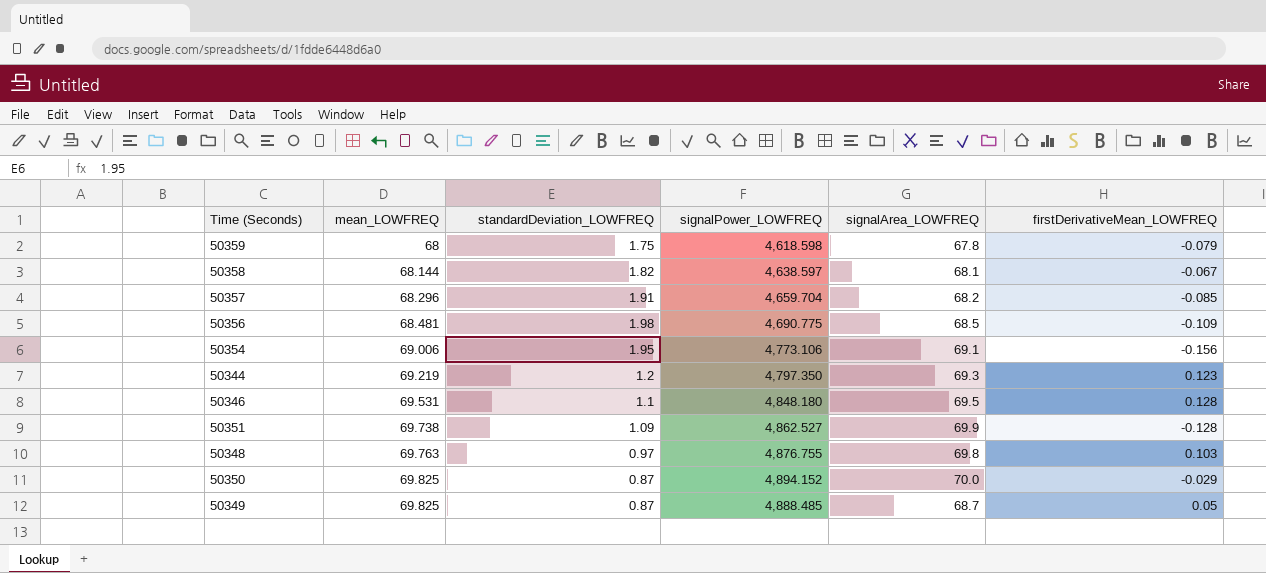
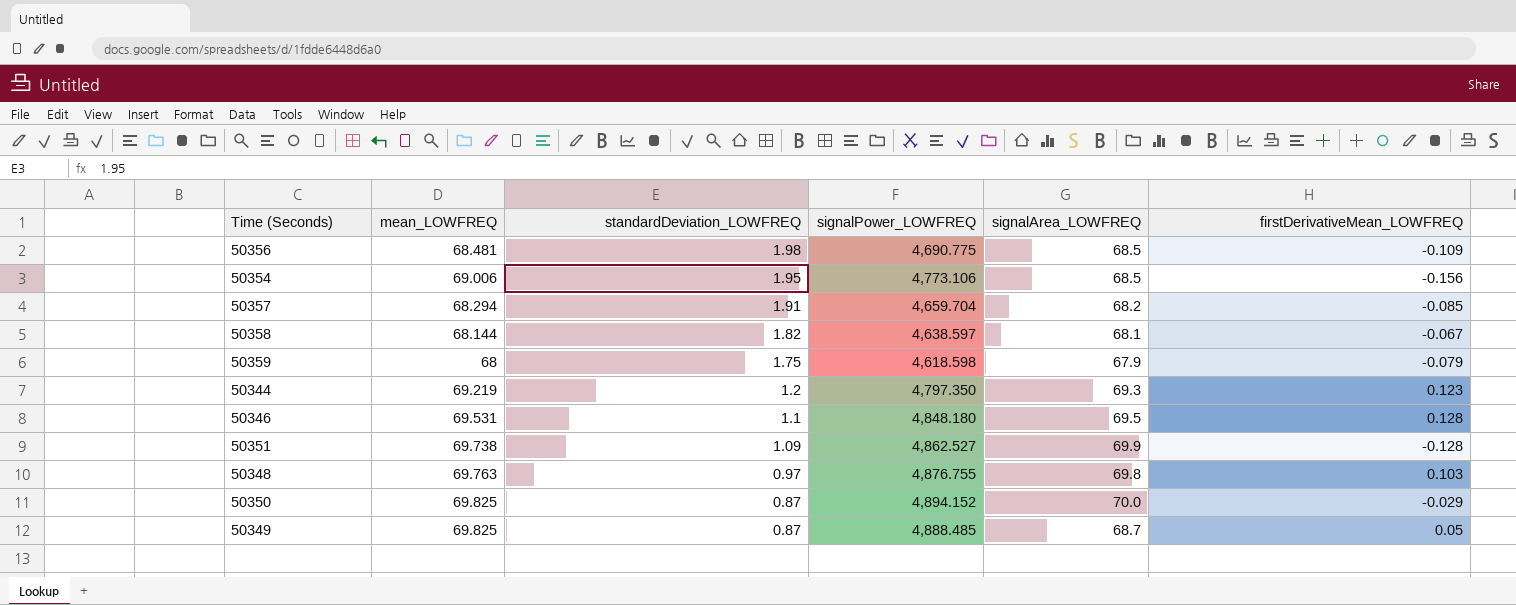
row order: mean_LOWFREQ ascending -> standardDeviation_LOWFREQ descending
50354 | signalArea_LOWFREQ: 69.1 -> 68.5
50357 | mean_LOWFREQ: 68.296 -> 68.294
50359 | signalArea_LOWFREQ: 67.8 -> 67.9

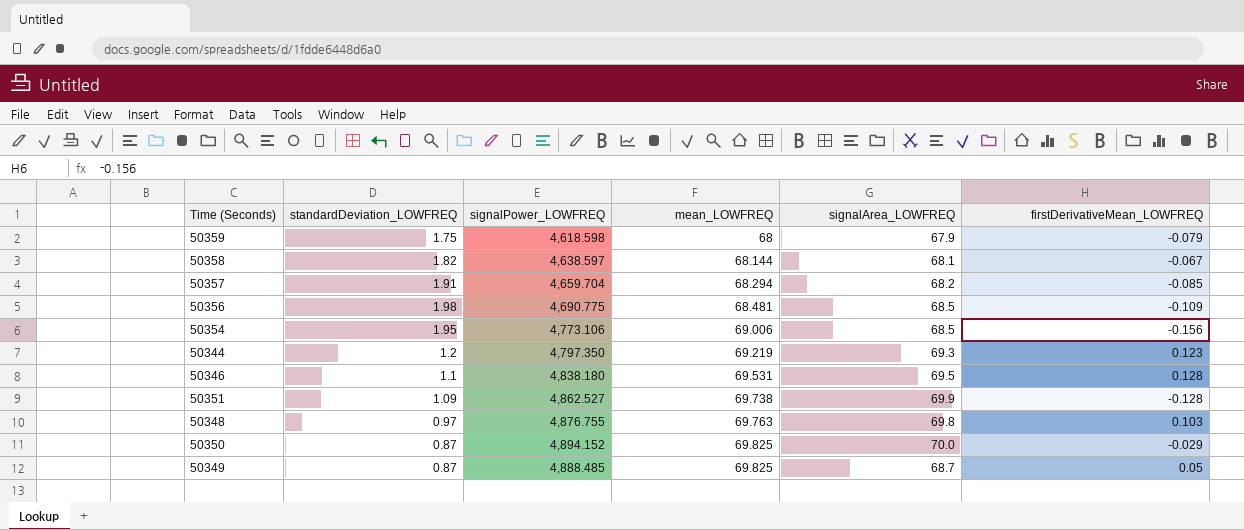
row order: standardDeviation_LOWFREQ descending -> mean_LOWFREQ ascending
column mean_LOWFREQ | position: 2 -> 4
50346 | signalPower_LOWFREQ: 4,848.180 -> 4,838.180

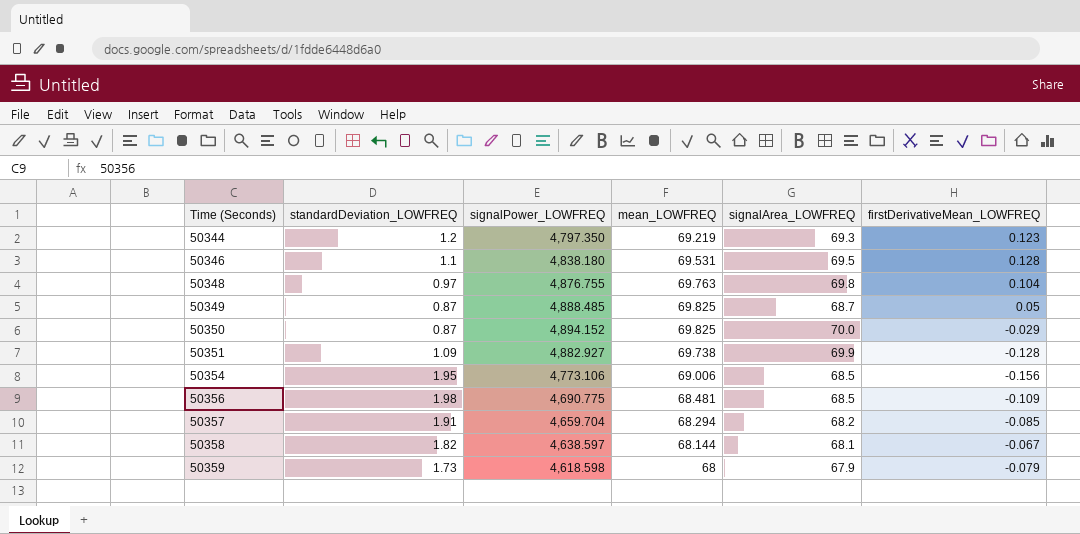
row order: mean_LOWFREQ ascending -> Time (Seconds) ascending
50348 | firstDerivativeMean_LOWFREQ: 0.103 -> 0.104
50351 | signalPower_LOWFREQ: 4,862.527 -> 4,882.927
50359 | standardDeviation_LOWFREQ: 1.75 -> 1.73

